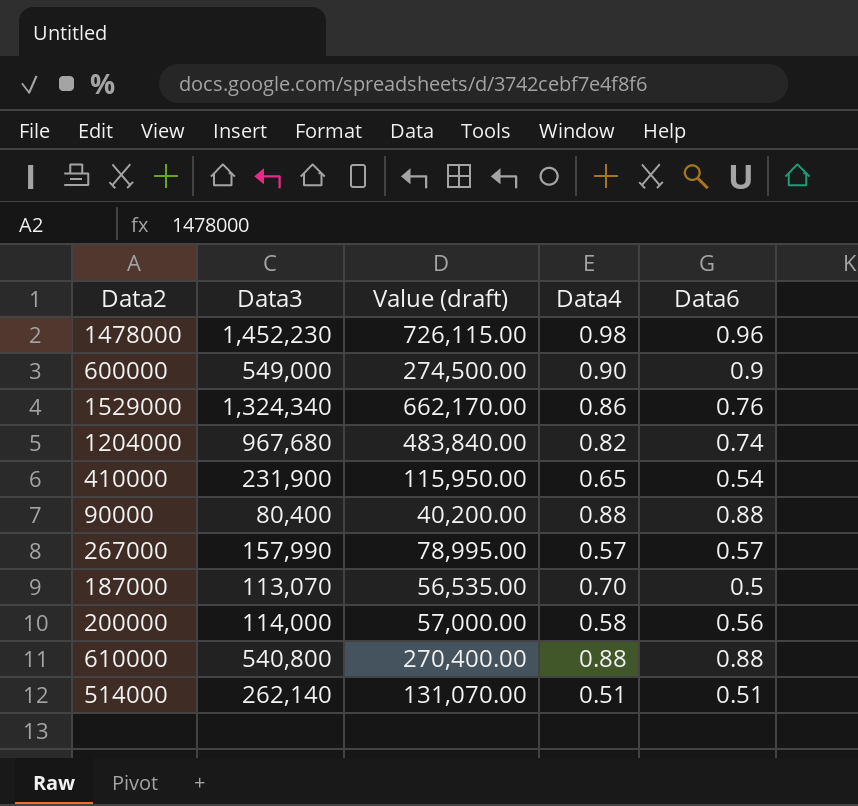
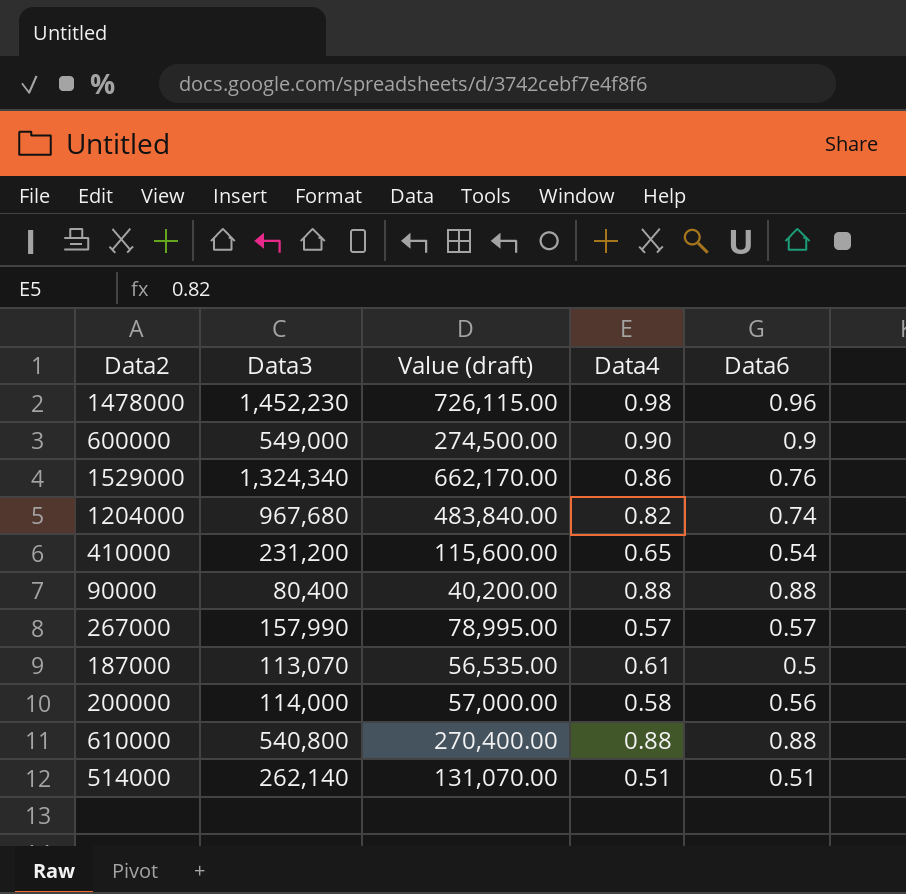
410000 | Data3: 231,900 -> 231,200
410000 | Value (draft): 115,950.00 -> 115,600.00
187000 | Data4: 0.70 -> 0.61

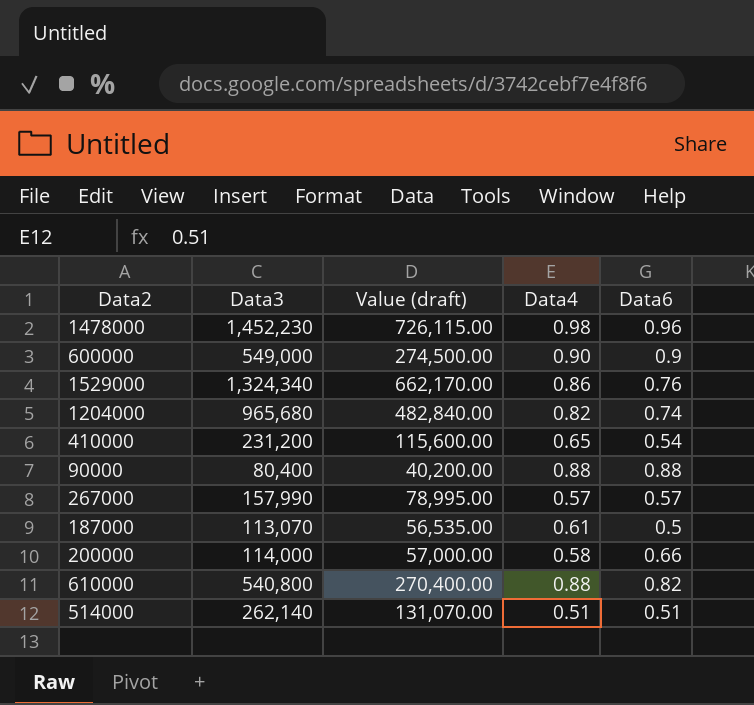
1204000 | Data3: 967,680 -> 965,680
1204000 | Value (draft): 483,840.00 -> 482,840.00
200000 | Data6: 0.56 -> 0.66
610000 | Data6: 0.88 -> 0.82

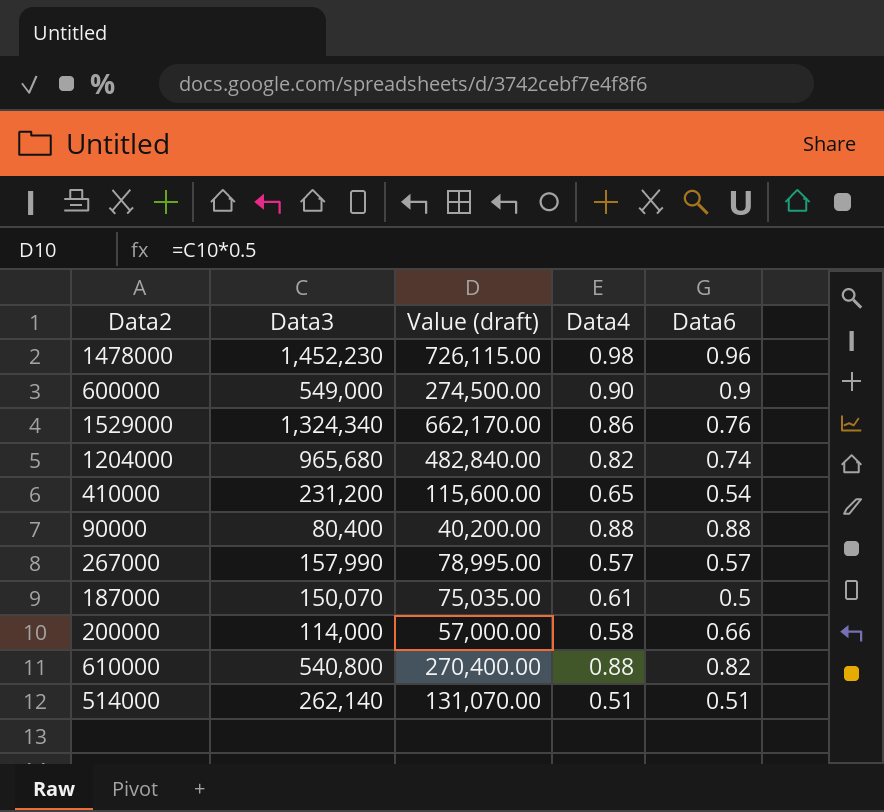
187000 | Data3: 113,070 -> 150,070
187000 | Value (draft): 56,535.00 -> 75,035.00

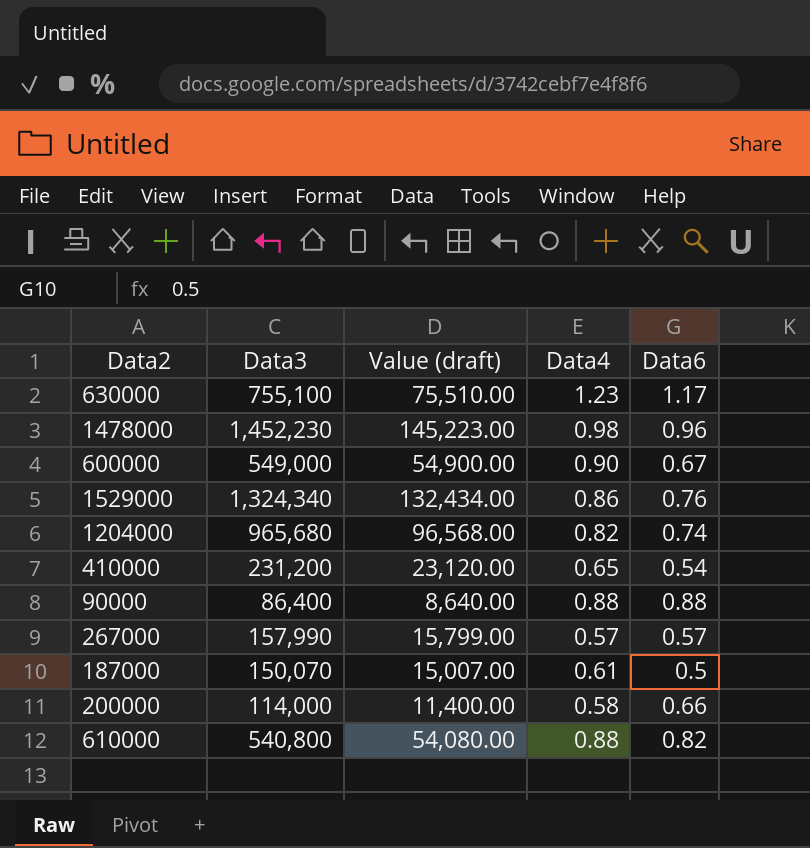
column Value (draft) | formula: [Data3] * 0.5 -> [Data3] * 0.1
row 514000: 262,140 | 131,070.00 | 0.51 | 0.51 -> none
row 630000: none -> 755,100 | 75,510.00 | 1.23 | 1.17
600000 | Data6: 0.9 -> 0.67
90000 | Data3: 80,400 -> 86,400

